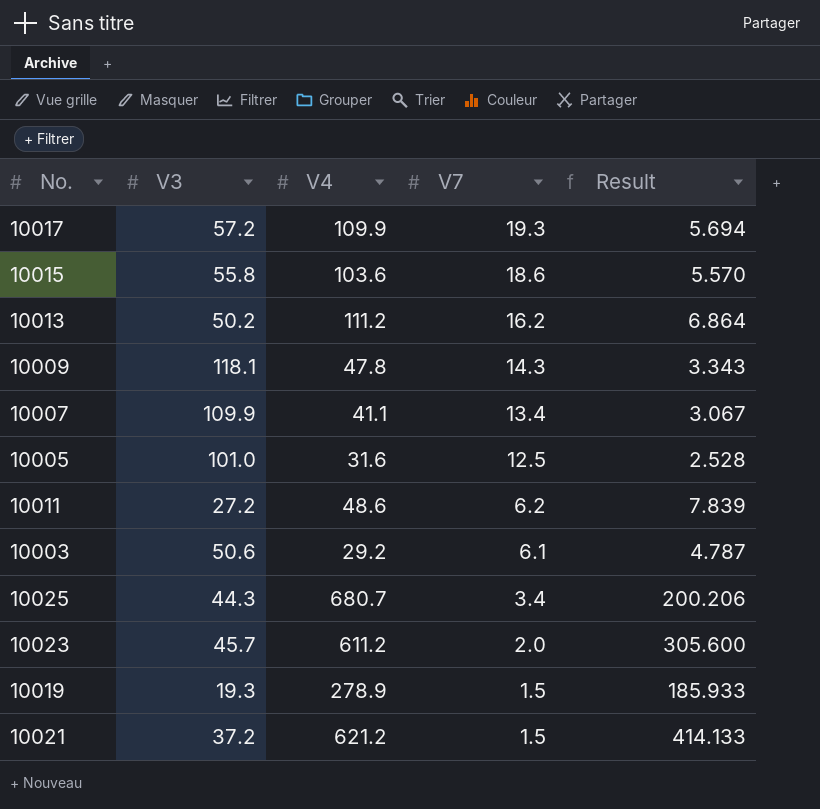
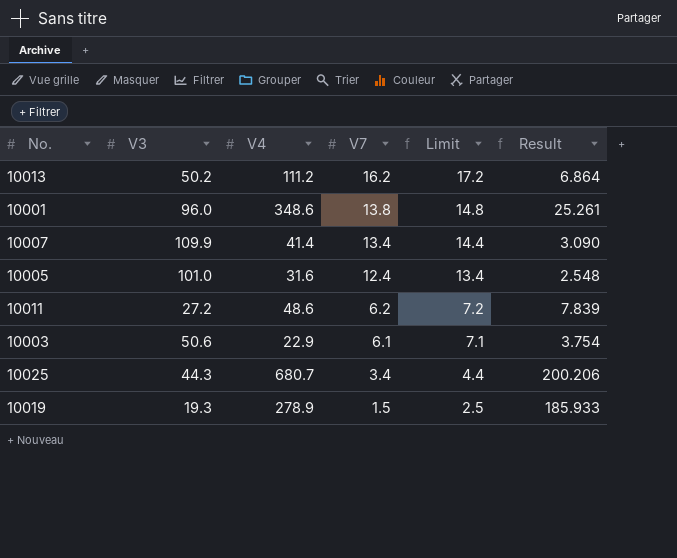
column Limit | formula: none -> [V7] + 1
row 10017: 57.2 | 109.9 | 19.3 | 5.694 -> none
row 10015: 55.8 | 103.6 | 18.6 | 5.570 -> none
row 10009: 118.1 | 47.8 | 14.3 | 3.343 -> none
row 10023: 45.7 | 611.2 | 2.0 | 305.600 -> none
row 10021: 37.2 | 621.2 | 1.5 | 414.133 -> none
row 10001: none -> 96.0 | 348.6 | 13.8 | 14.8 | 25.261
10007 | V4: 41.1 -> 41.4
10007 | Result: 3.067 -> 3.090
10005 | V7: 12.5 -> 12.4
10005 | Result: 2.528 -> 2.548
10003 | V4: 29.2 -> 22.9
10003 | Result: 4.787 -> 3.754

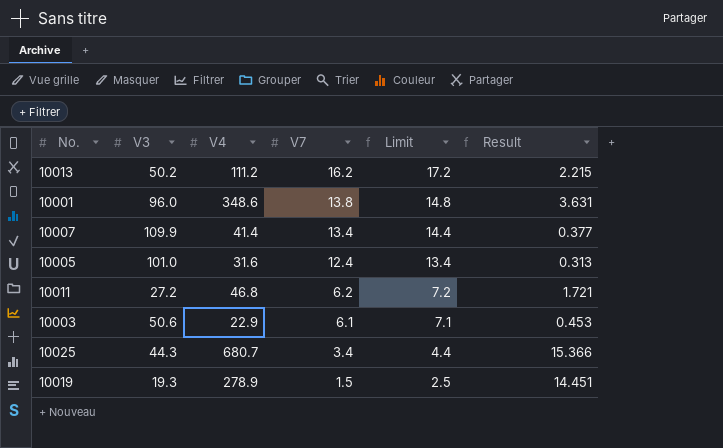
column Result | formula: [V4] / [V7] -> [V4] / [V3]
10011 | V4: 48.6 -> 46.8

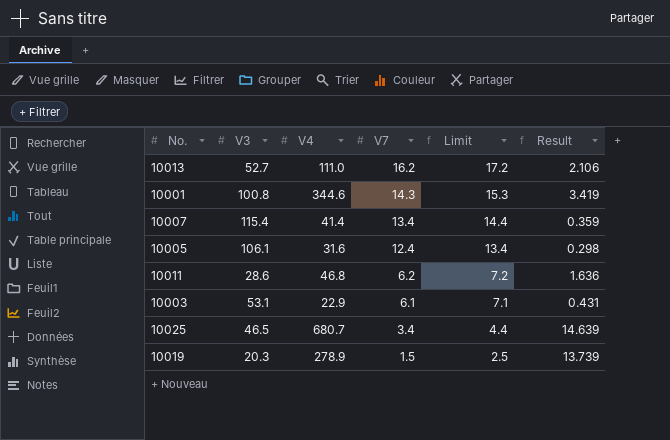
10013 | V3: 50.2 -> 52.7
10013 | V4: 111.2 -> 111.0
10013 | Result: 2.215 -> 2.106
10001 | V3: 96.0 -> 100.8
10001 | V4: 348.6 -> 344.6
10001 | V7: 13.8 -> 14.3
10001 | Limit: 14.8 -> 15.3
10001 | Result: 3.631 -> 3.419
10007 | V3: 109.9 -> 115.4
10007 | Result: 0.377 -> 0.359
10005 | V3: 101.0 -> 106.1
10005 | Result: 0.313 -> 0.298
10011 | V3: 27.2 -> 28.6
10011 | Result: 1.721 -> 1.636
10003 | V3: 50.6 -> 53.1
10003 | Result: 0.453 -> 0.431
10025 | V3: 44.3 -> 46.5
10025 | Result: 15.366 -> 14.639
10019 | V3: 19.3 -> 20.3
10019 | Result: 14.451 -> 13.739

